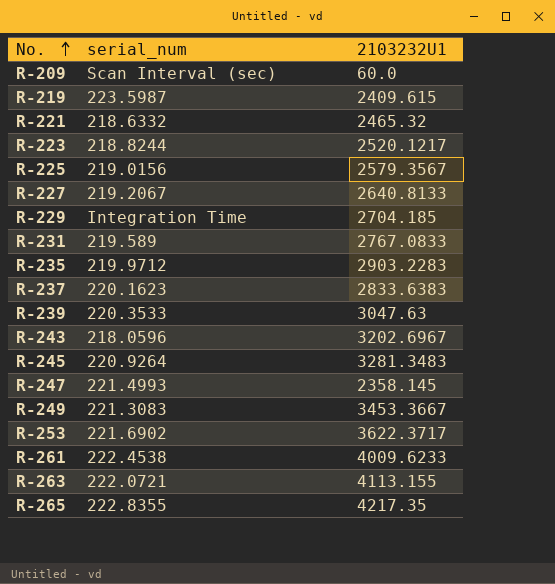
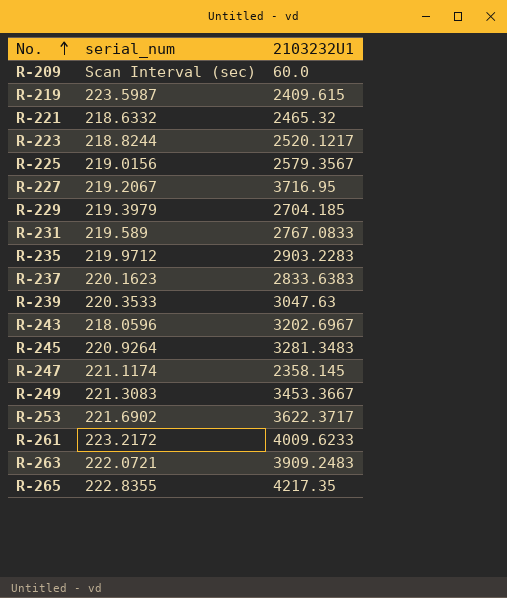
R-227 | 2103232U1: 2640.8133 -> 3716.95
R-229 | serial_num: Integration Time -> 219.3979
R-247 | serial_num: 221.4993 -> 221.1174
R-261 | serial_num: 222.4538 -> 223.2172
R-263 | 2103232U1: 4113.155 -> 3909.2483

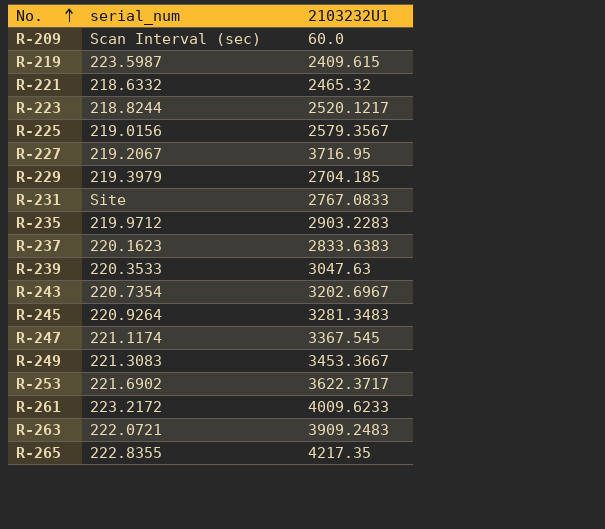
R-231 | serial_num: 219.589 -> Site
R-243 | serial_num: 218.0596 -> 220.7354
R-247 | 2103232U1: 2358.145 -> 3367.545

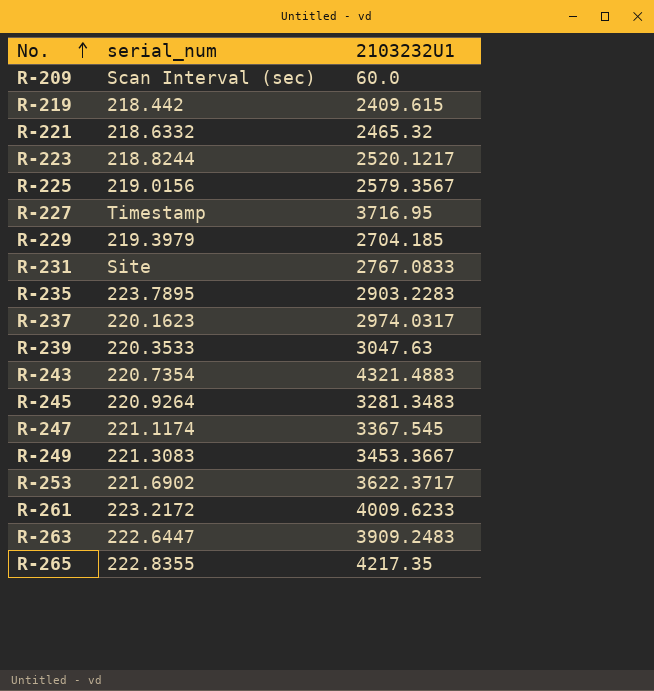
R-219 | serial_num: 223.5987 -> 218.442
R-227 | serial_num: 219.2067 -> Timestamp
R-235 | serial_num: 219.9712 -> 223.7895
R-237 | 2103232U1: 2833.6383 -> 2974.0317
R-243 | 2103232U1: 3202.6967 -> 4321.4883
R-263 | serial_num: 222.0721 -> 222.6447

